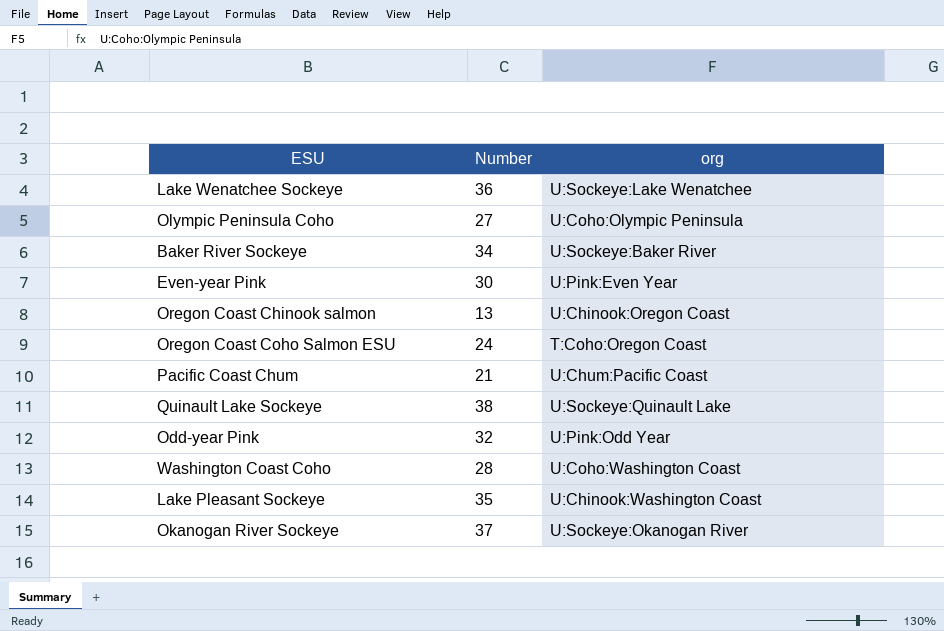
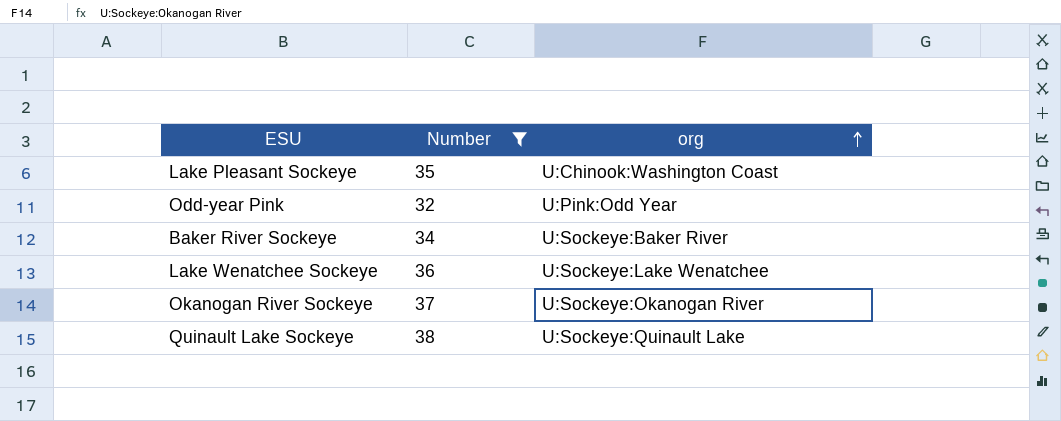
filter: none -> Number >= 32
row order: none -> org ascending

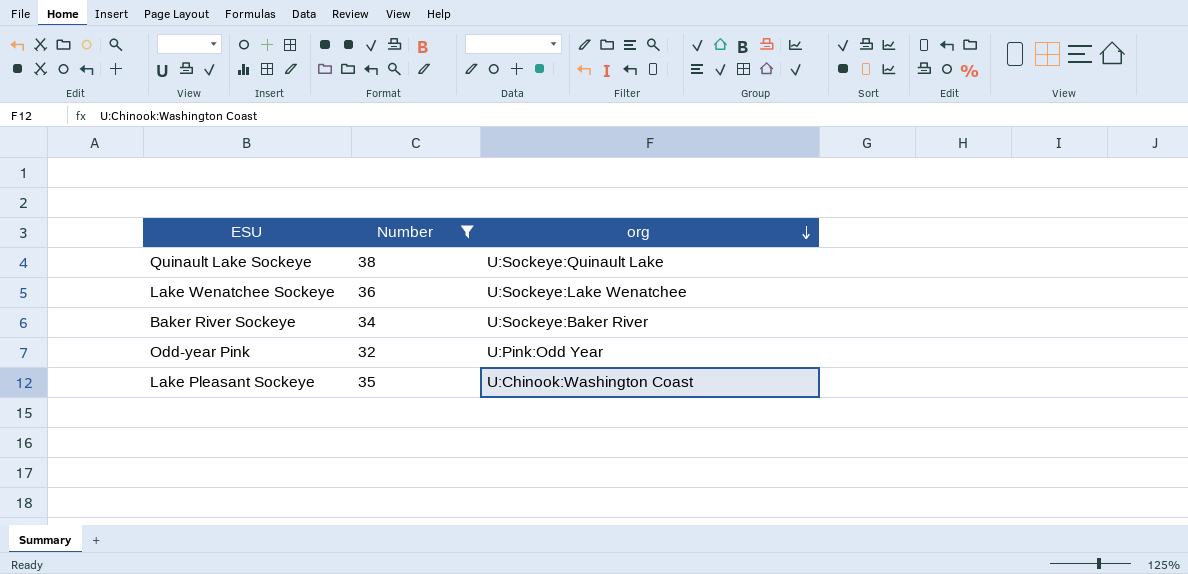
row order: org ascending -> org descending
row Okanogan River Sockeye: 37 | U:Sockeye:Okanogan River -> none

